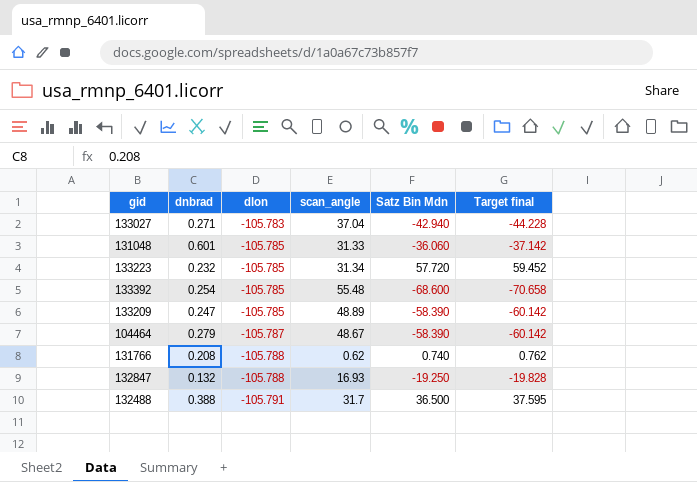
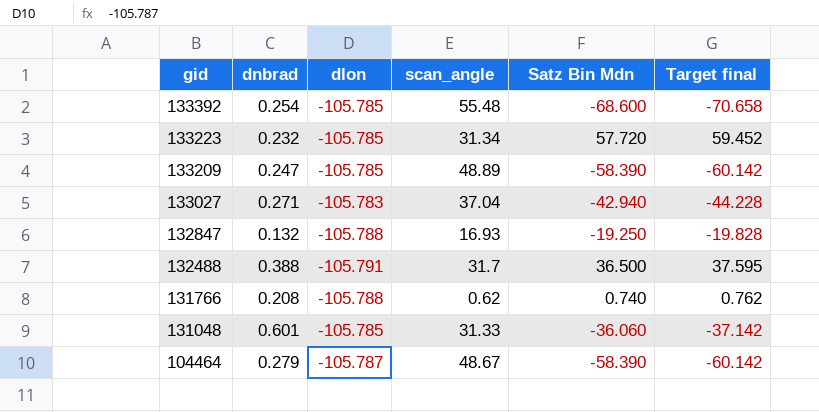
row order: dlon descending -> gid descending

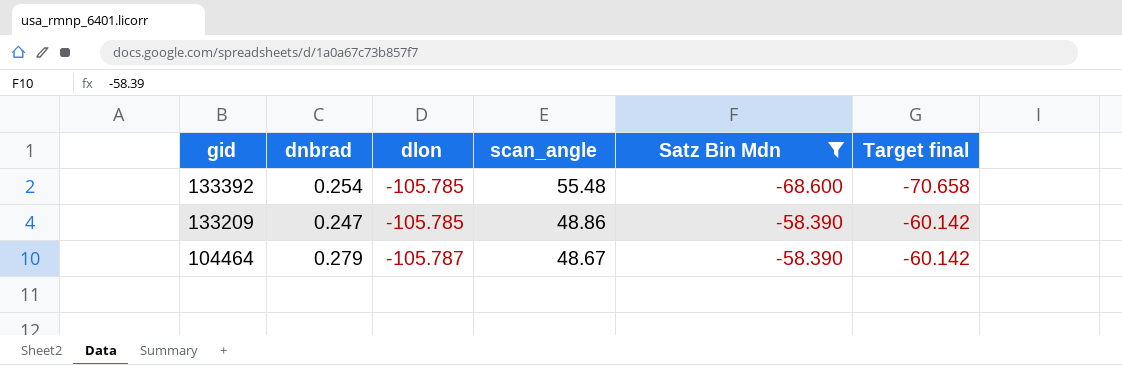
filter: none -> Satz Bin Mdn <= -58.390
133209 | scan_angle: 48.89 -> 48.86

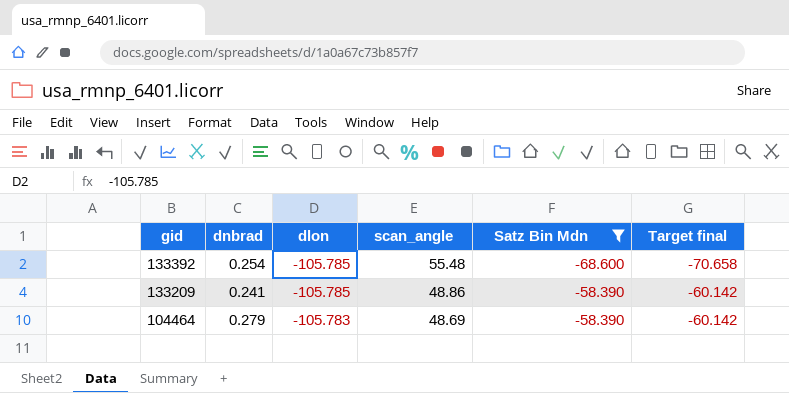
133209 | dnbrad: 0.247 -> 0.241
104464 | dlon: -105.787 -> -105.783
104464 | scan_angle: 48.67 -> 48.69

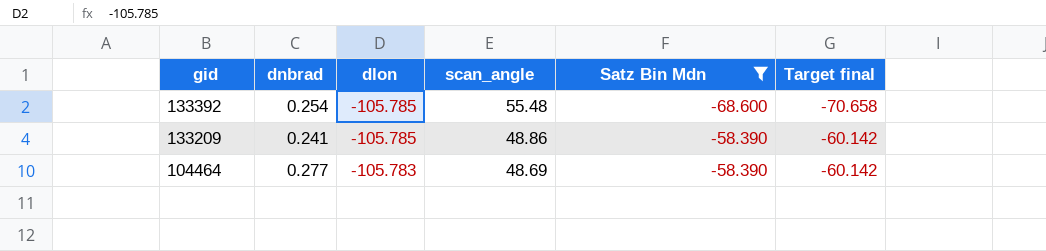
104464 | dnbrad: 0.279 -> 0.277

